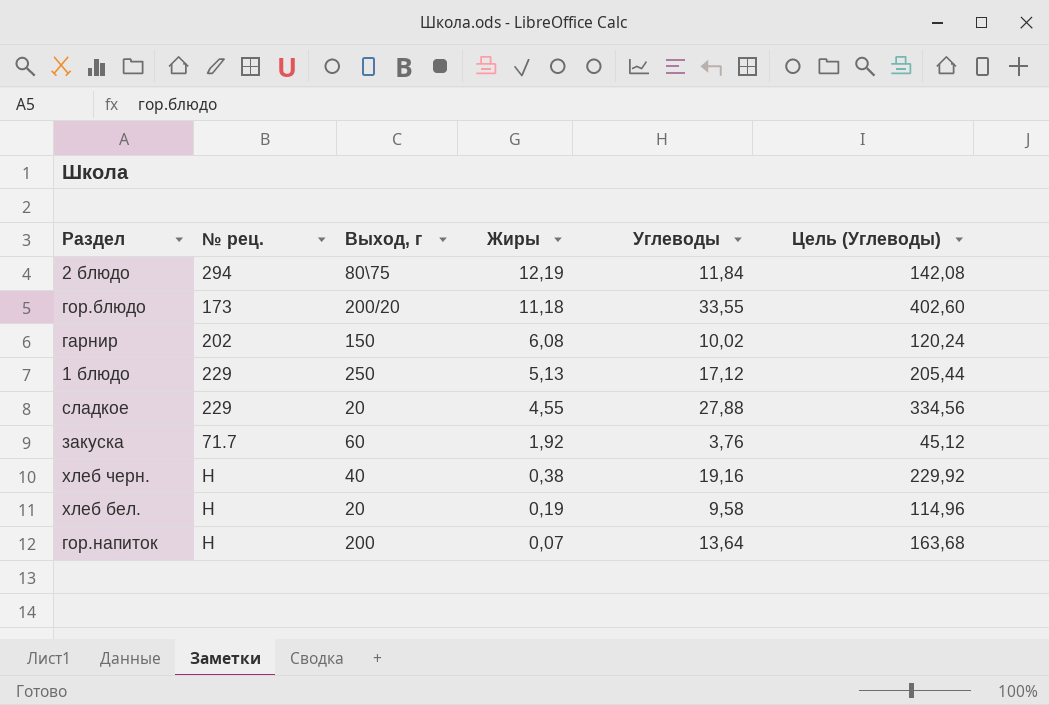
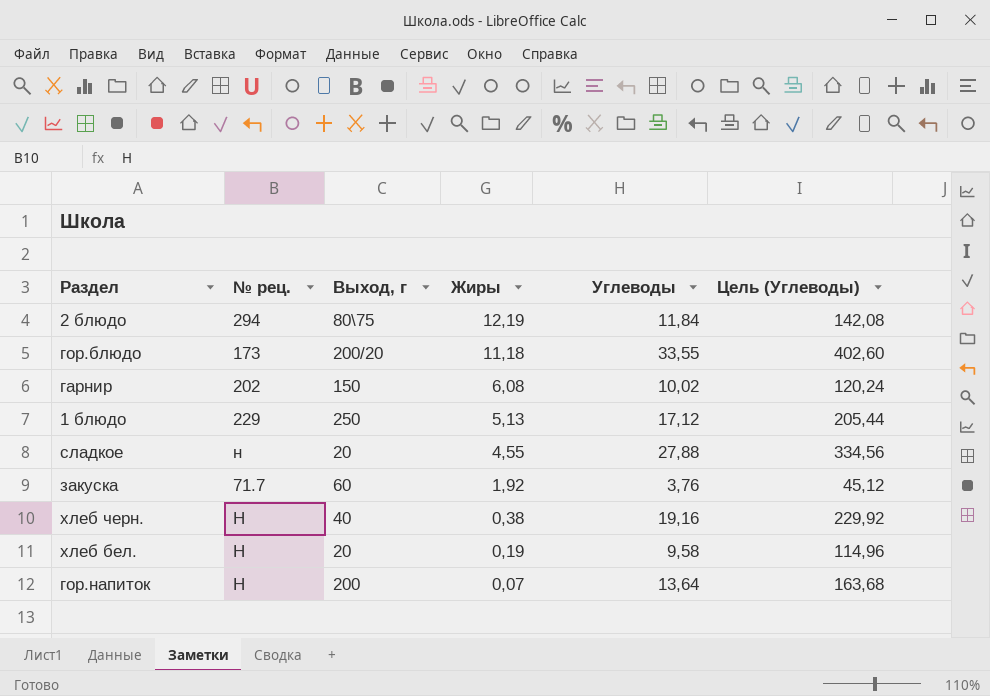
сладкое | № рец.: 229 -> н

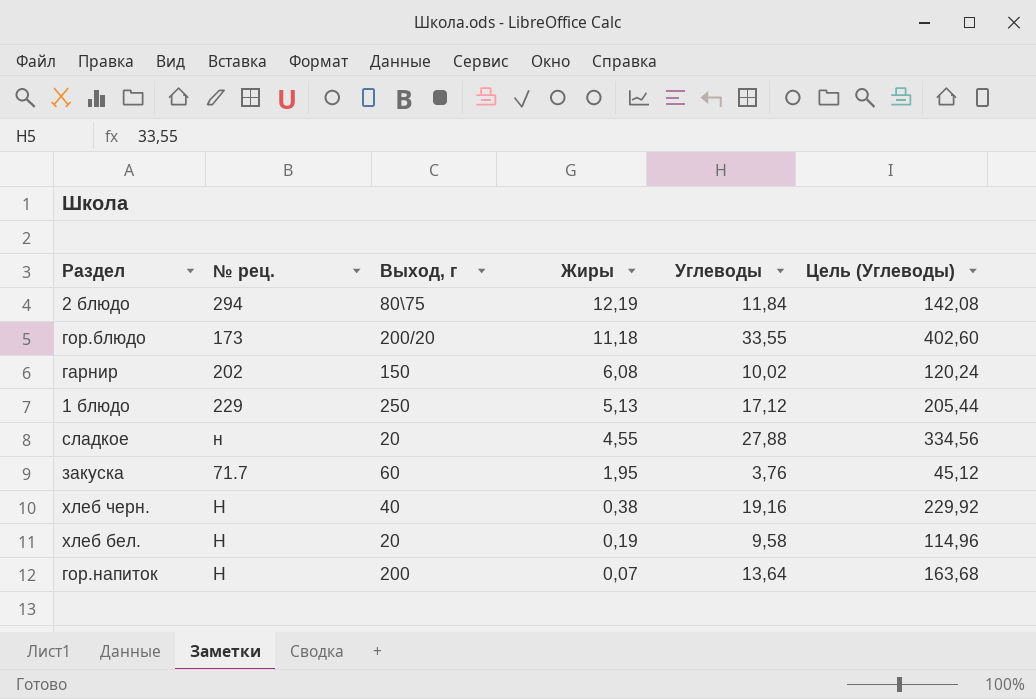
закуска | Жиры: 1,92 -> 1,95

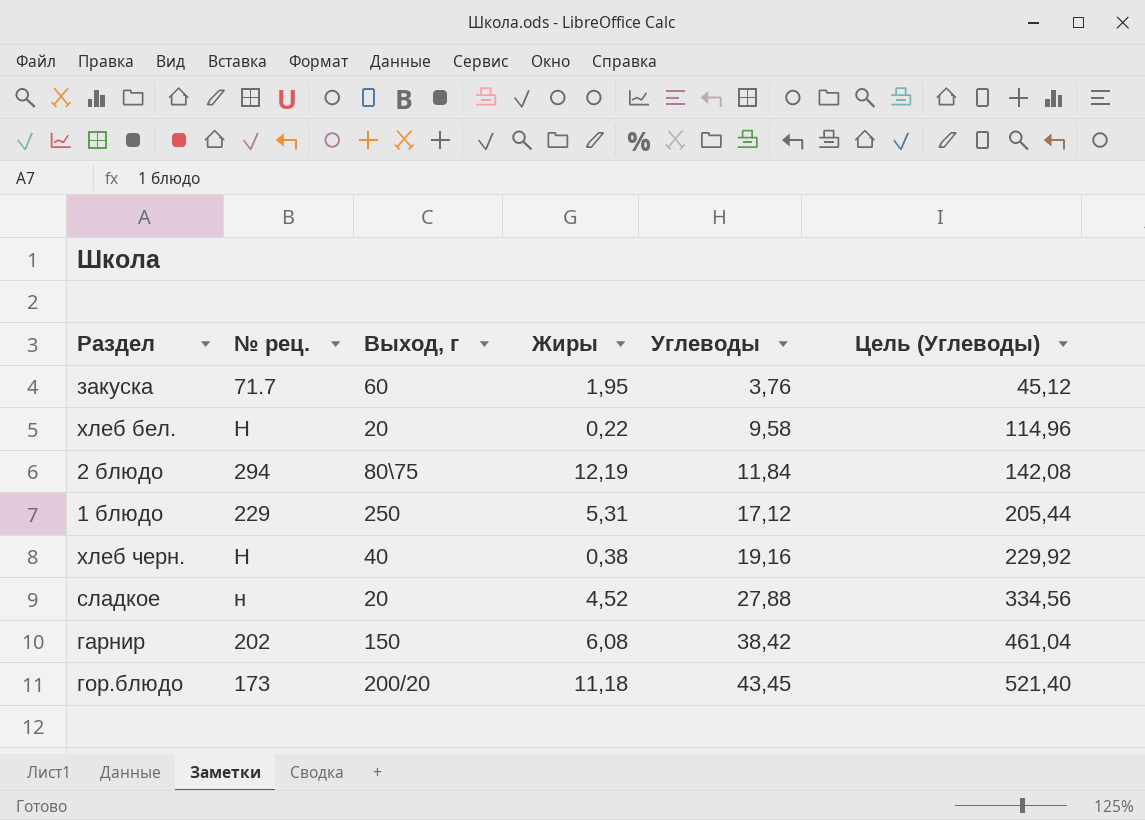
row order: Жиры descending -> Углеводы ascending
row гор.напиток: Н | 200 | 0,07 | 13,64 | 163,68 -> none
хлеб бел. | Жиры: 0,19 -> 0,22
1 блюдо | Жиры: 5,13 -> 5,31
сладкое | Жиры: 4,55 -> 4,52
гарнир | Углеводы: 10,02 -> 38,42
гарнир | Цель (Углеводы): 120,24 -> 461,04
гор.блюдо | Углеводы: 33,55 -> 43,45
гор.блюдо | Цель (Углеводы): 402,60 -> 521,40

